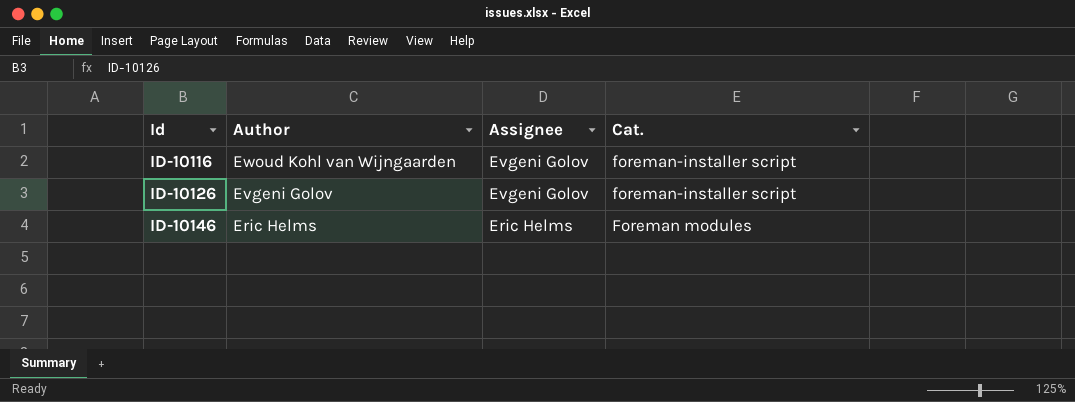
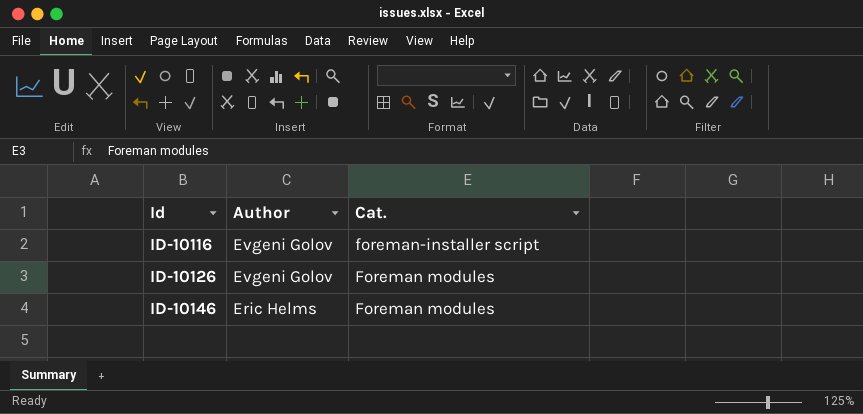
column Assignee | position: 3 -> none
ID-10116 | Author: Ewoud Kohl van Wijngaarden -> Evgeni Golov
ID-10126 | Cat.: foreman-installer script -> Foreman modules

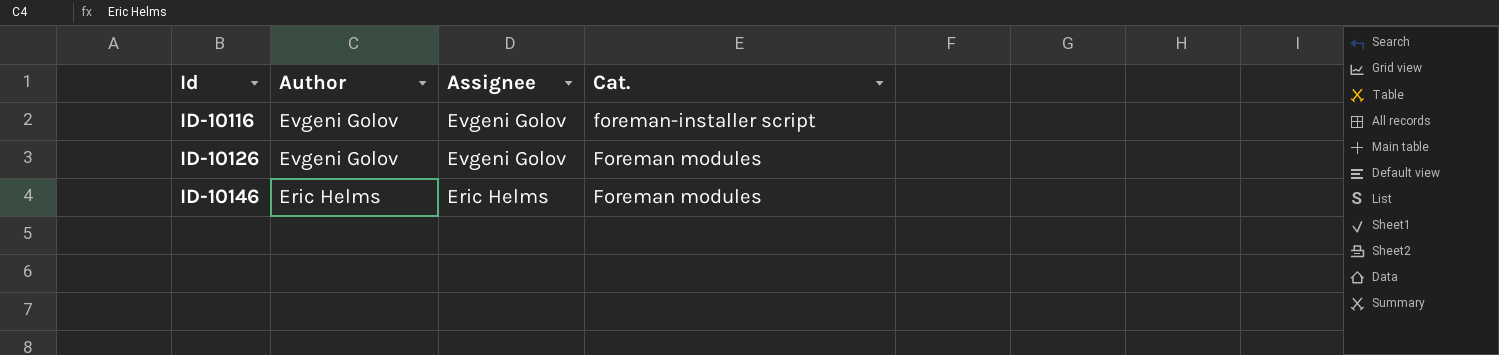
column Assignee | position: none -> 3

